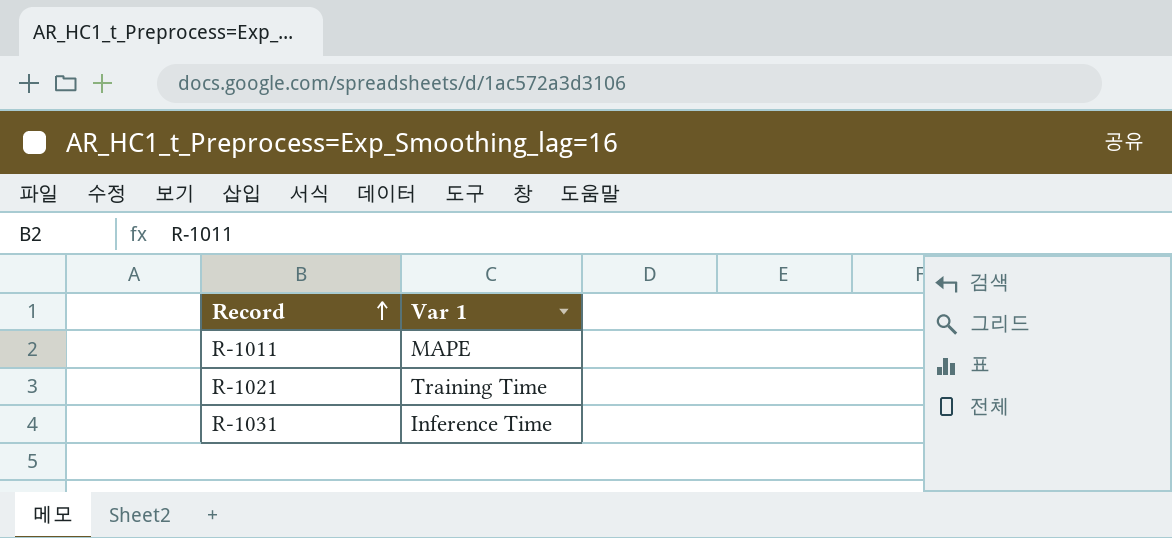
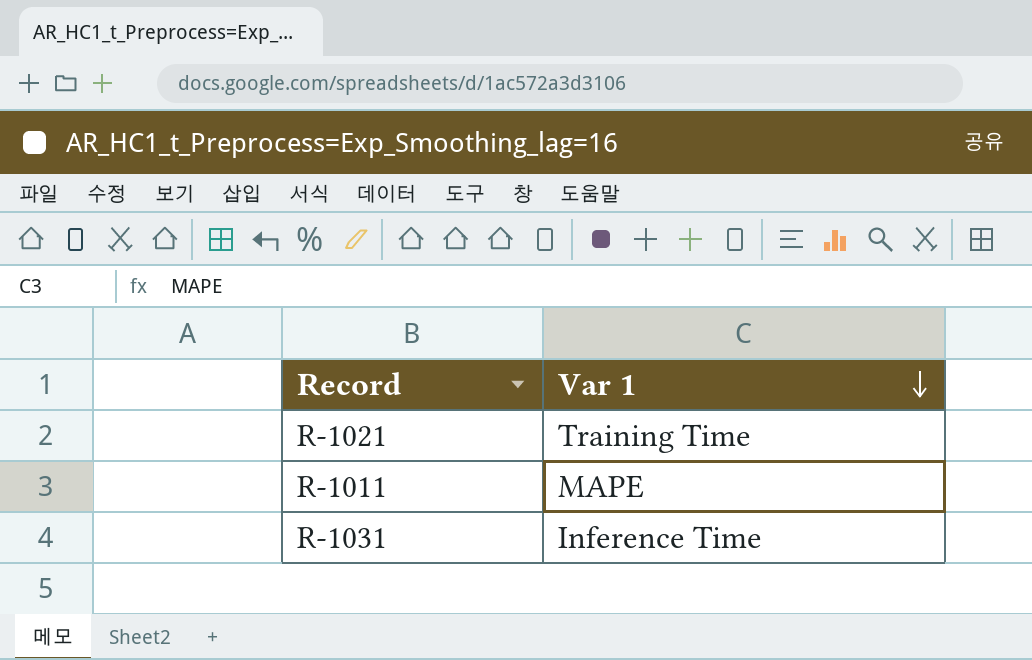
row order: Record ascending -> Var 1 descending

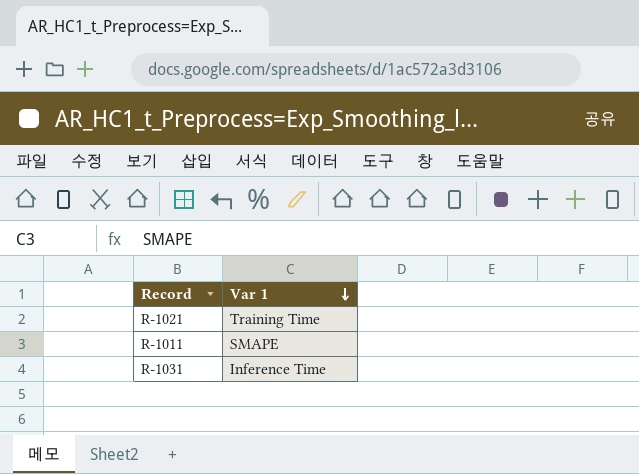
R-1011 | Var 1: MAPE -> SMAPE

